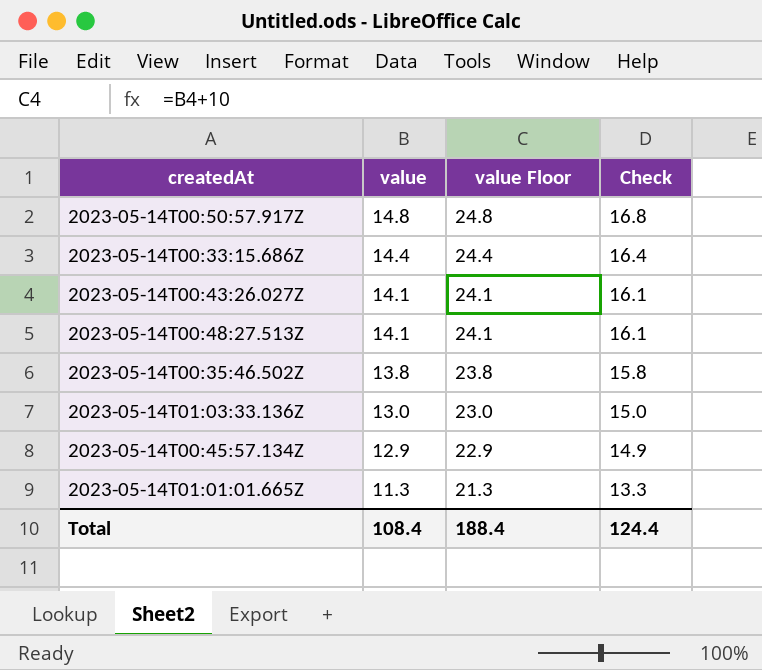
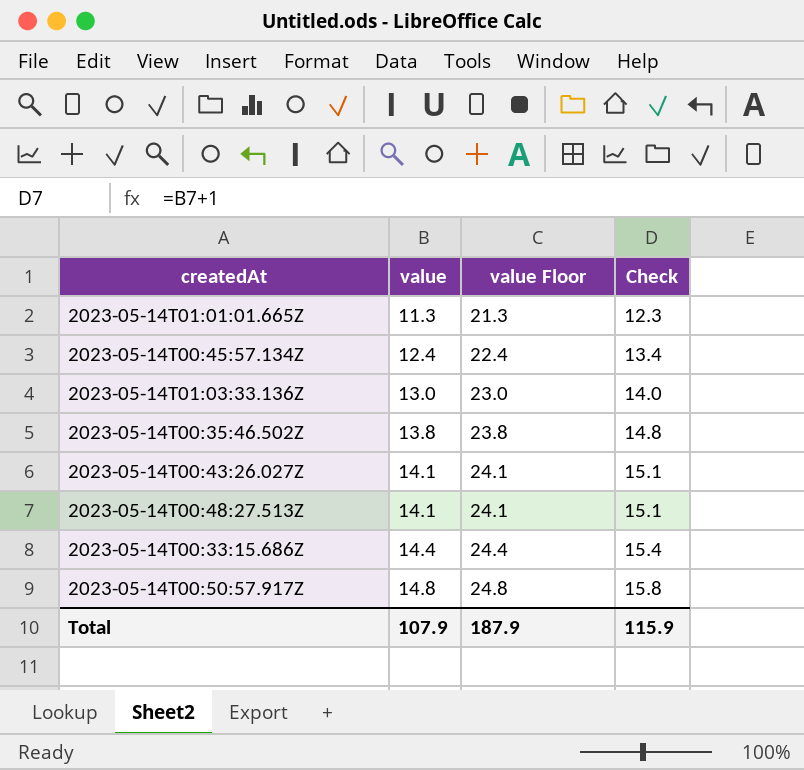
row order: value descending -> value ascending
column Check | formula: [value] + 2 -> [value] + 1
2023-05-14T00:45:57.134Z | value: 12.9 -> 12.4
2023-05-14T00:45:57.134Z | value Floor: 22.9 -> 22.4
Total | value: 108.4 -> 107.9
Total | value Floor: 188.4 -> 187.9
Total | Check: 124.4 -> 115.9

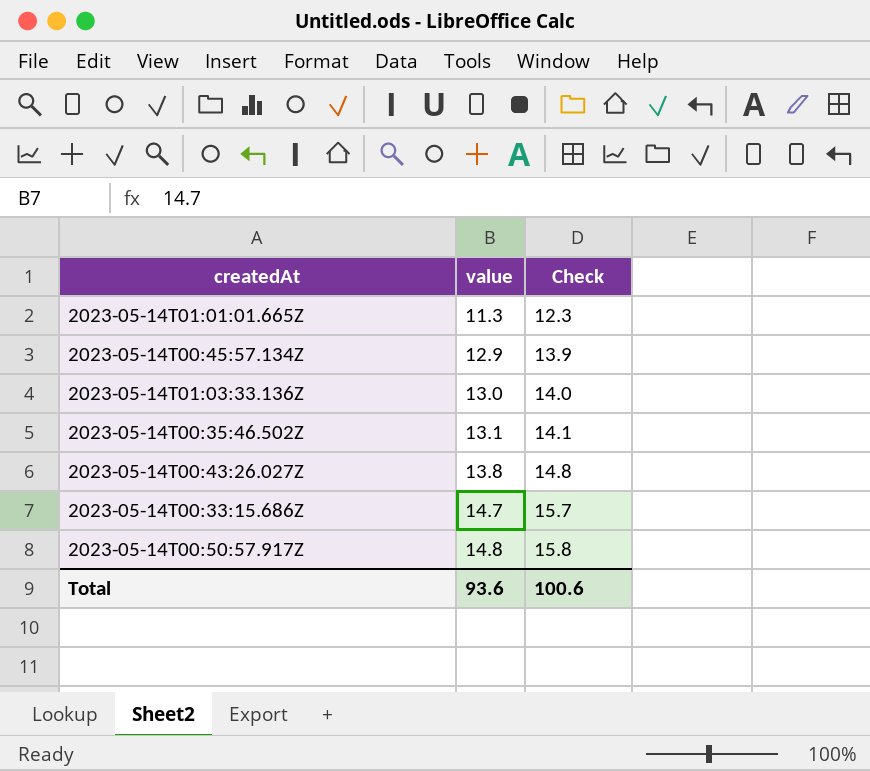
column value Floor | formula: [value] + 10 -> none
row 2023-05-14T00:48:27.513Z: 14.1 | 24.1 | 15.1 -> none
2023-05-14T00:45:57.134Z | value: 12.4 -> 12.9
2023-05-14T00:45:57.134Z | Check: 13.4 -> 13.9
2023-05-14T00:35:46.502Z | value: 13.8 -> 13.1
2023-05-14T00:35:46.502Z | Check: 14.8 -> 14.1
2023-05-14T00:43:26.027Z | value: 14.1 -> 13.8
2023-05-14T00:43:26.027Z | Check: 15.1 -> 14.8
2023-05-14T00:33:15.686Z | value: 14.4 -> 14.7
2023-05-14T00:33:15.686Z | Check: 15.4 -> 15.7
Total | value: 107.9 -> 93.6
Total | Check: 115.9 -> 100.6

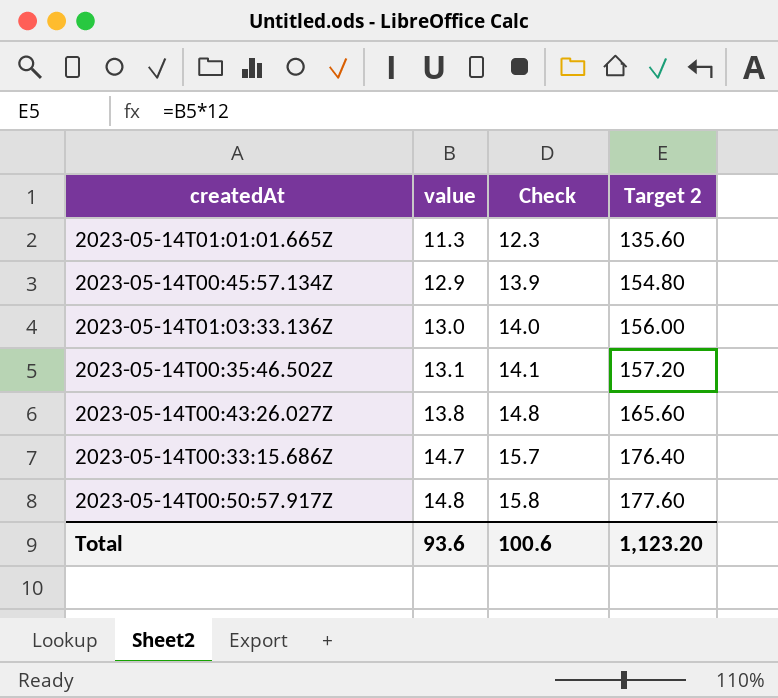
column Target 2 | formula: none -> [value] * 12

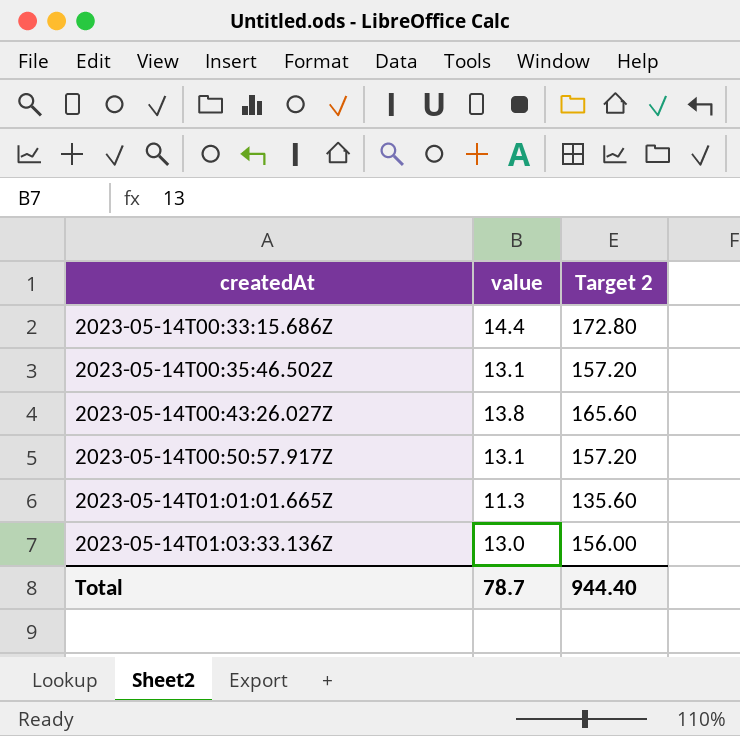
row order: value ascending -> createdAt ascending
column Check | formula: [value] + 1 -> none
row 2023-05-14T00:45:57.134Z: 12.9 | 13.9 | 154.80 -> none
2023-05-14T00:33:15.686Z | value: 14.7 -> 14.4
2023-05-14T00:33:15.686Z | Target 2: 176.40 -> 172.80
2023-05-14T00:50:57.917Z | value: 14.8 -> 13.1
2023-05-14T00:50:57.917Z | Target 2: 177.60 -> 157.20
Total | value: 93.6 -> 78.7
Total | Target 2: 1,123.20 -> 944.40

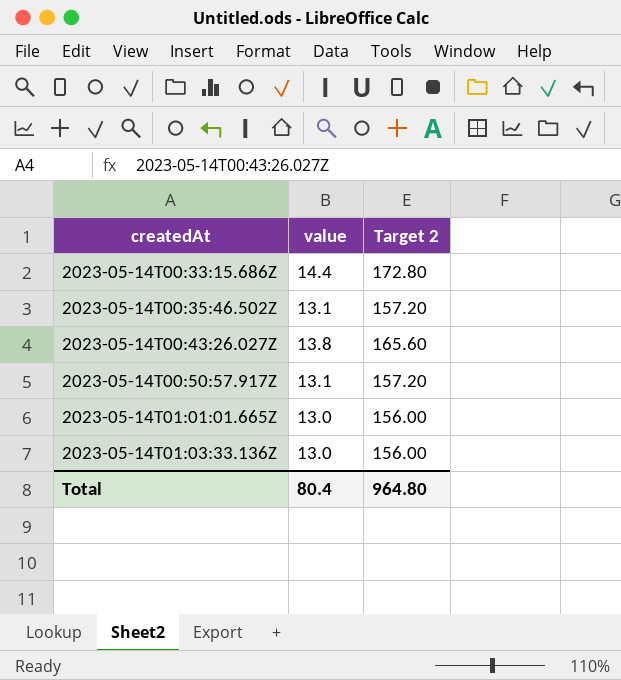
2023-05-14T01:01:01.665Z | value: 11.3 -> 13.0
2023-05-14T01:01:01.665Z | Target 2: 135.60 -> 156.00
Total | value: 78.7 -> 80.4
Total | Target 2: 944.40 -> 964.80

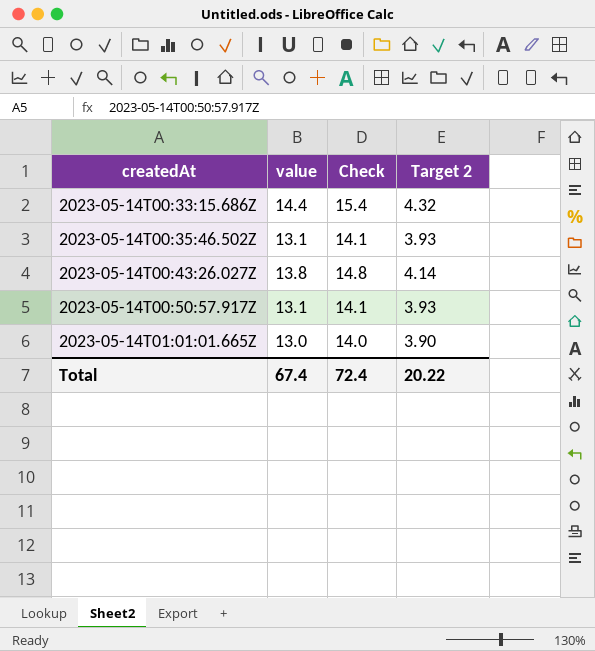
column Check | formula: none -> [value] + 1
column Target 2 | formula: [value] * 12 -> [value] * 0.3
row 2023-05-14T01:03:33.136Z: 13.0 | 156.00 -> none
Total | value: 80.4 -> 67.4
Total | Target 2: 964.80 -> 20.22

